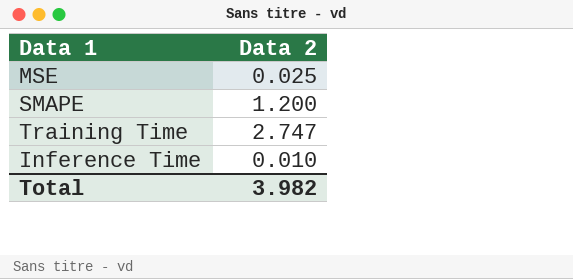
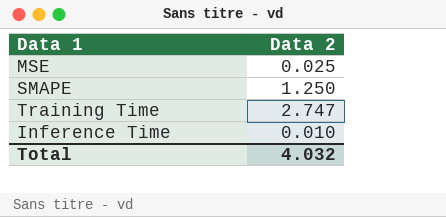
SMAPE | Data 2: 1.200 -> 1.250
Total | Data 2: 3.982 -> 4.032

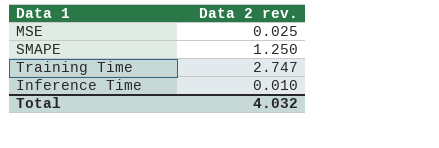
column name: Data 2 -> Data 2 rev.

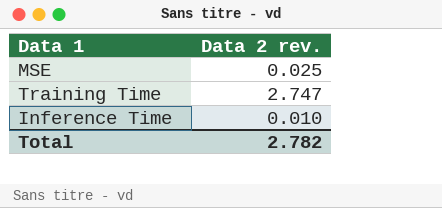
row SMAPE: 1.250 -> none
Total | Data 2 rev.: 4.032 -> 2.782

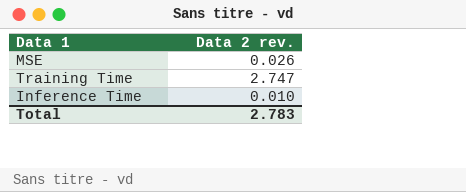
MSE | Data 2 rev.: 0.025 -> 0.026
Total | Data 2 rev.: 2.782 -> 2.783

